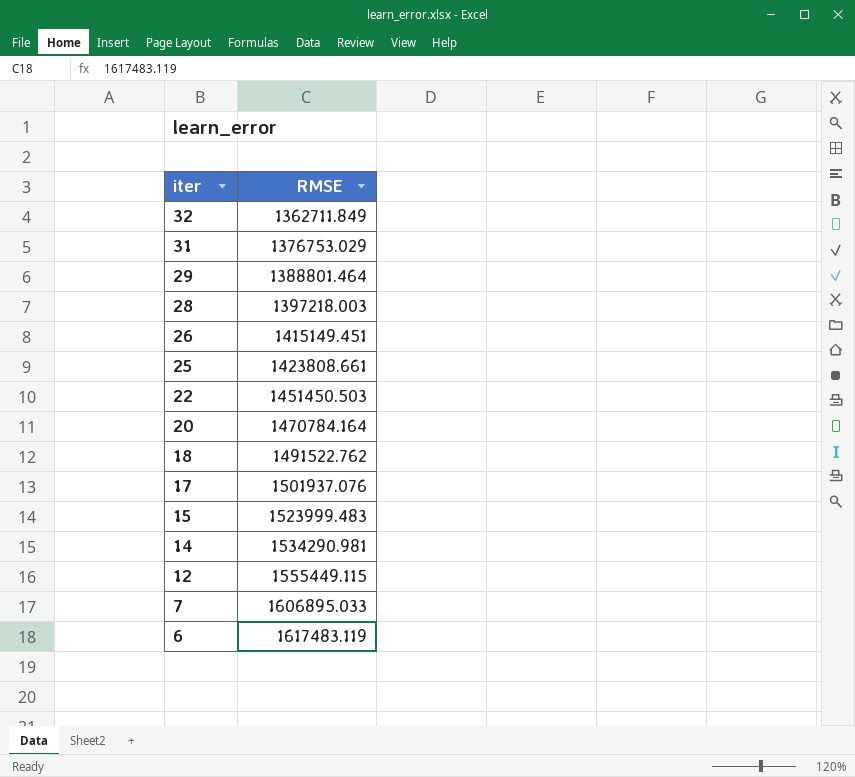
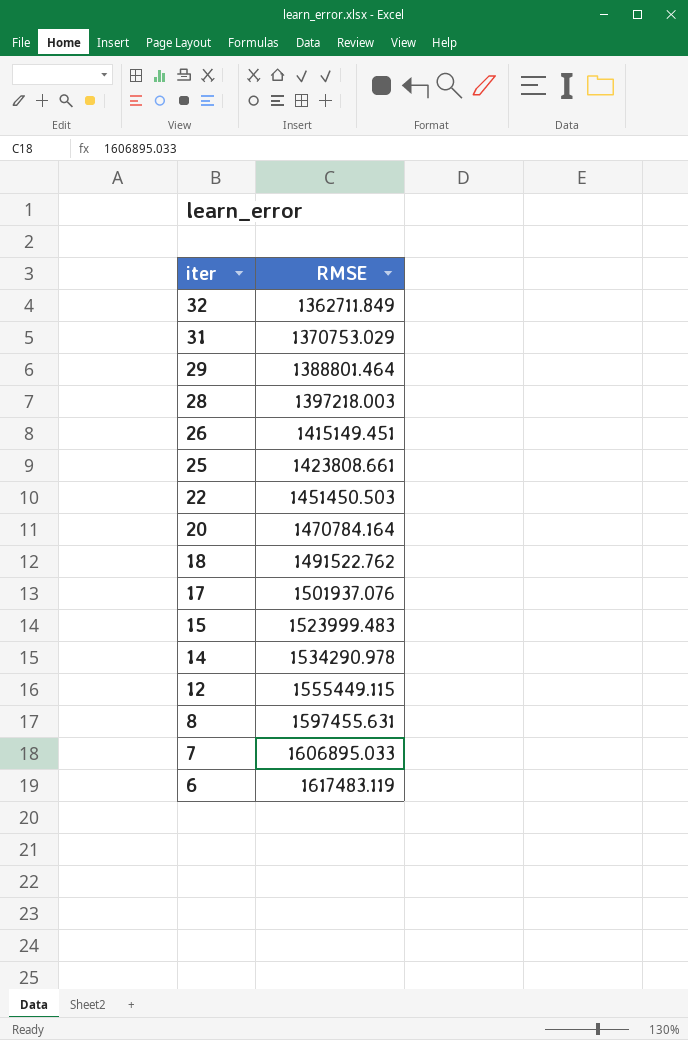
31 | RMSE: 1376753.029 -> 1370753.029
14 | RMSE: 1534290.981 -> 1534290.978
row 8: none -> 1597455.631

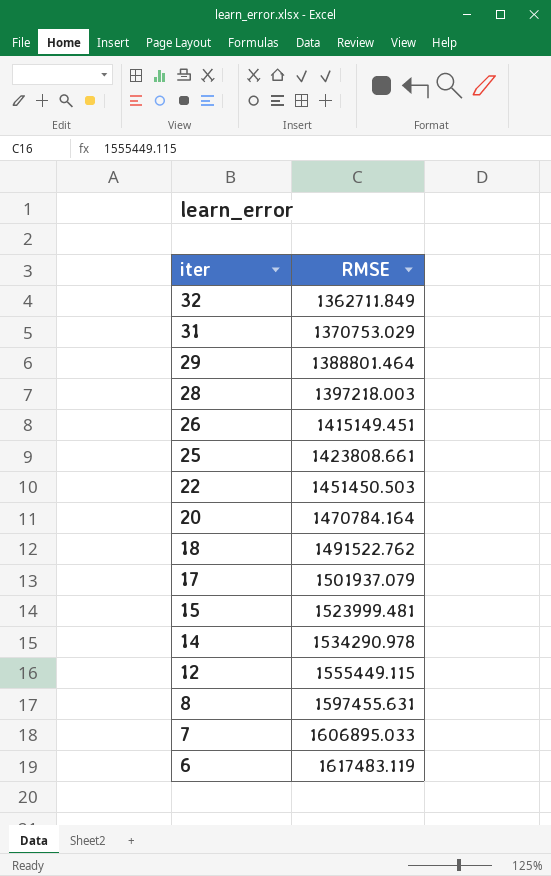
17 | RMSE: 1501937.076 -> 1501937.079
15 | RMSE: 1523999.483 -> 1523999.481

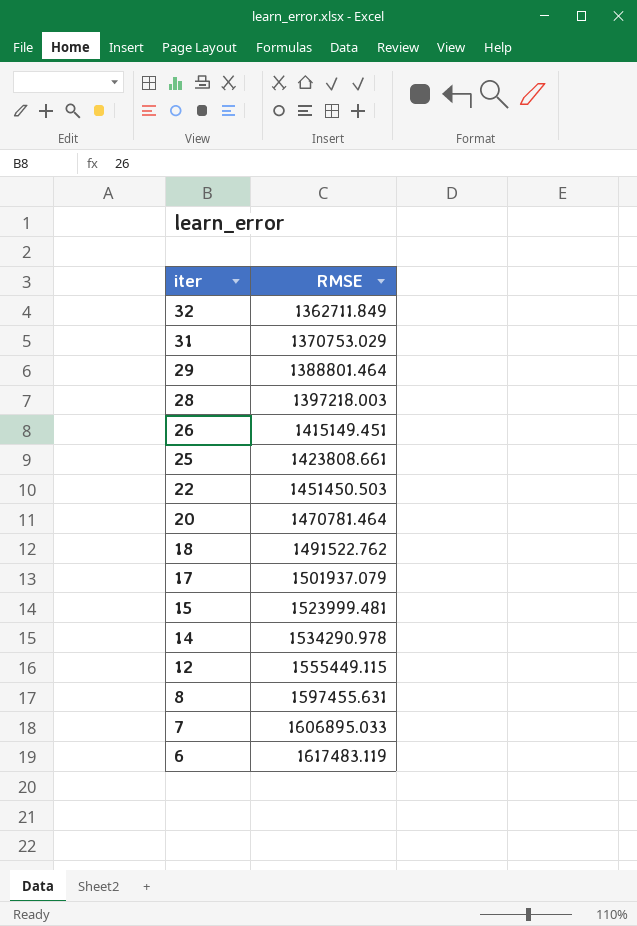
20 | RMSE: 1470784.164 -> 1470781.464

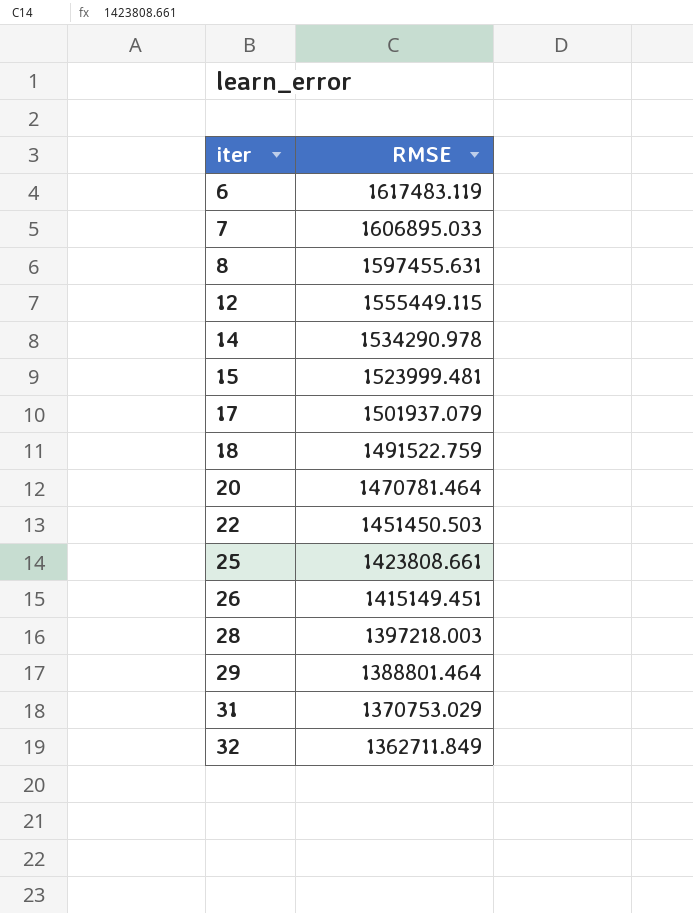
row order: iter descending -> iter ascending
18 | RMSE: 1491522.762 -> 1491522.759

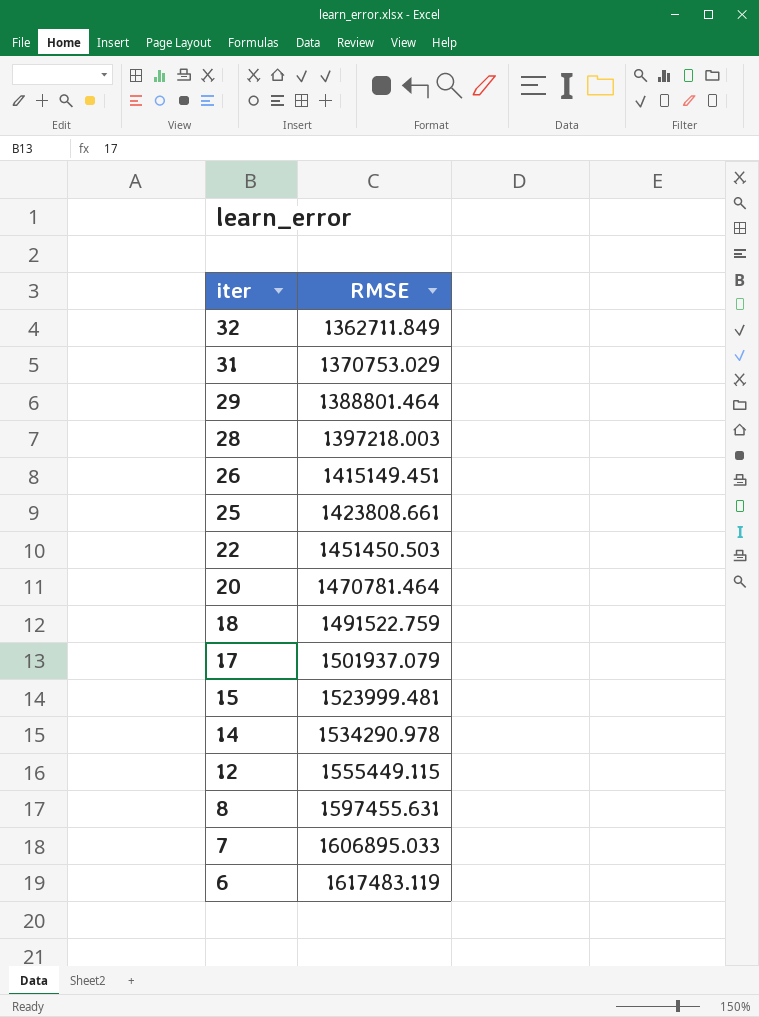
row order: iter ascending -> iter descending

